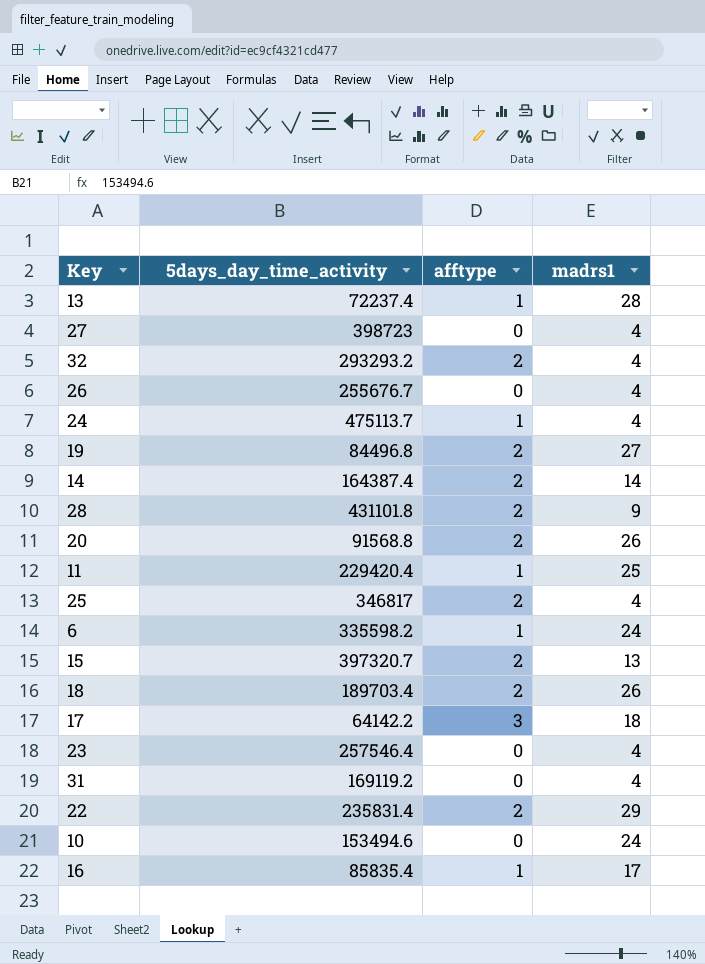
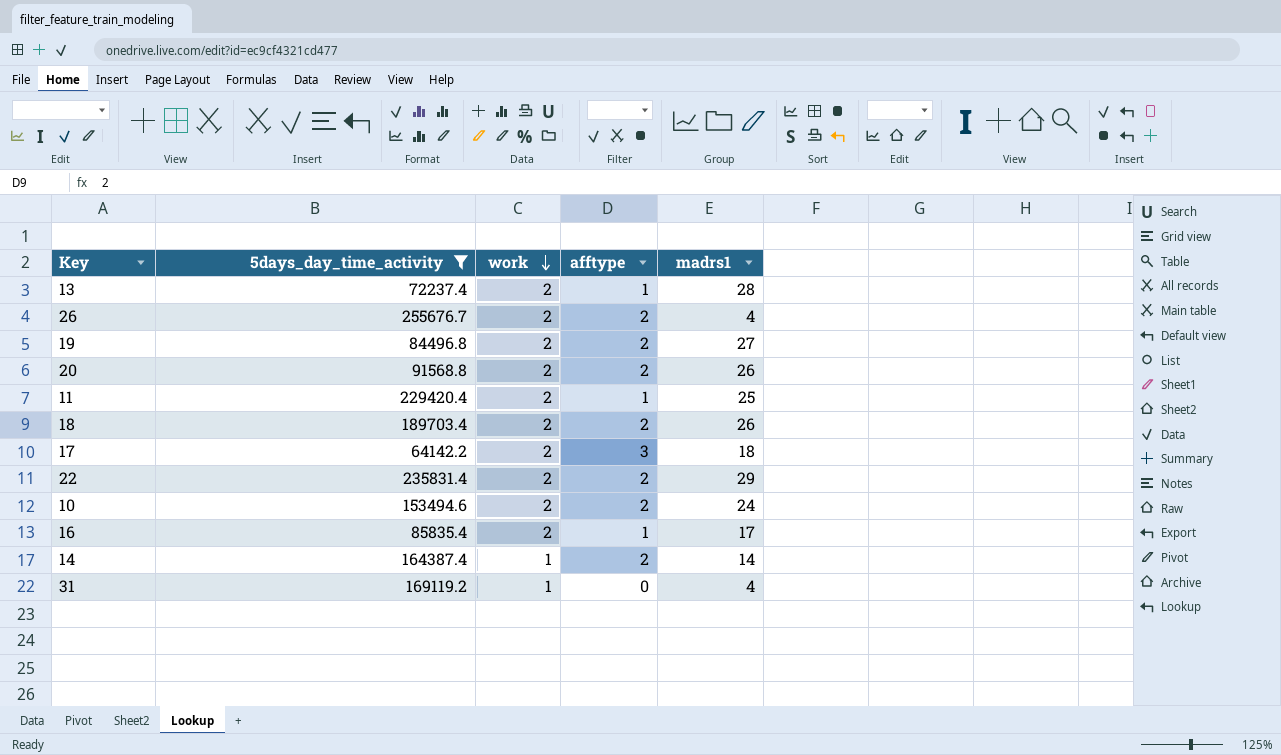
filter: none -> 5days_day_time_activity <= 255676.7
row order: none -> work descending
column work | position: none -> 3
26 | afftype: 0 -> 2
10 | afftype: 0 -> 2

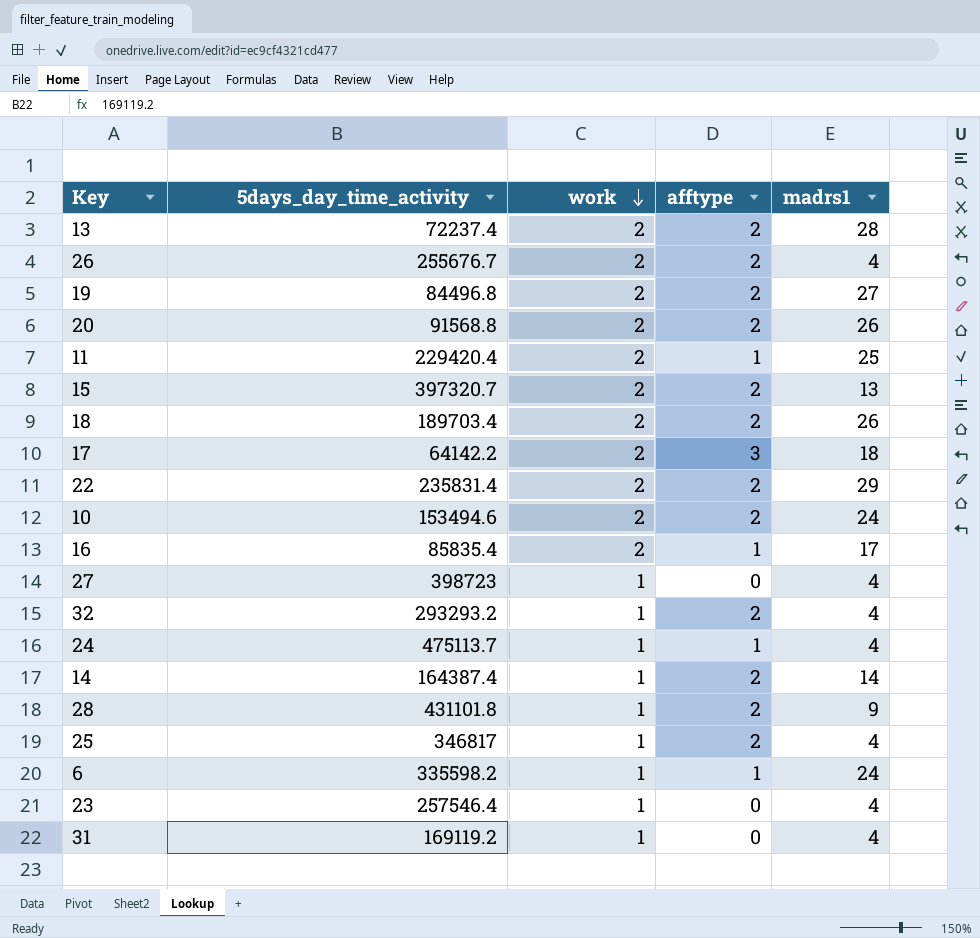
filter: 5days_day_time_activity <= 255676.7 -> none
13 | afftype: 1 -> 2

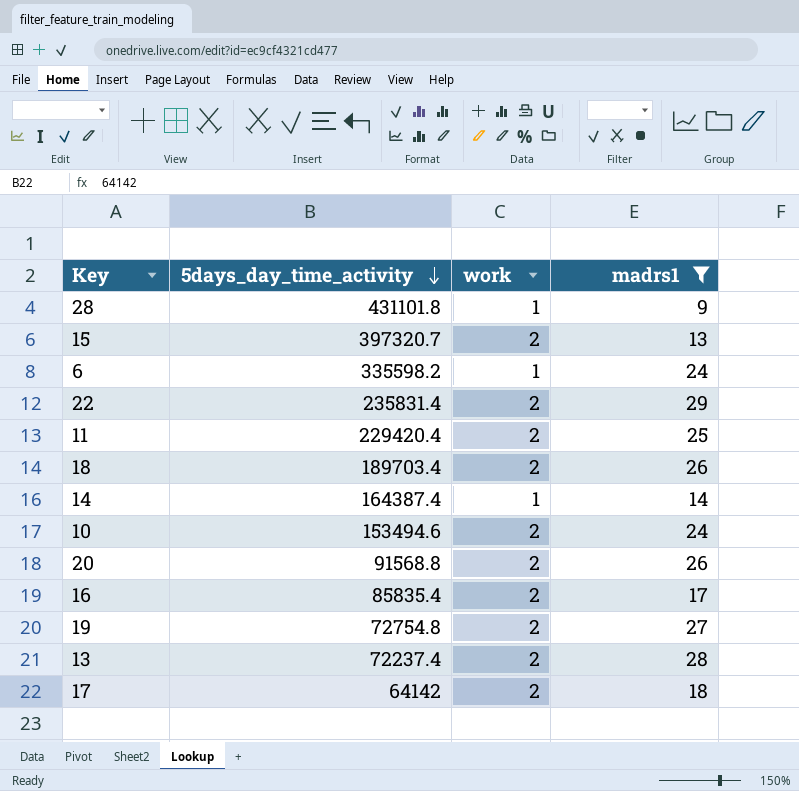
filter: none -> madrs1 != 4
row order: work descending -> 5days_day_time_activity descending
column afftype | position: 4 -> none
19 | 5days_day_time_activity: 84496.8 -> 72754.8
17 | 5days_day_time_activity: 64142.2 -> 64142

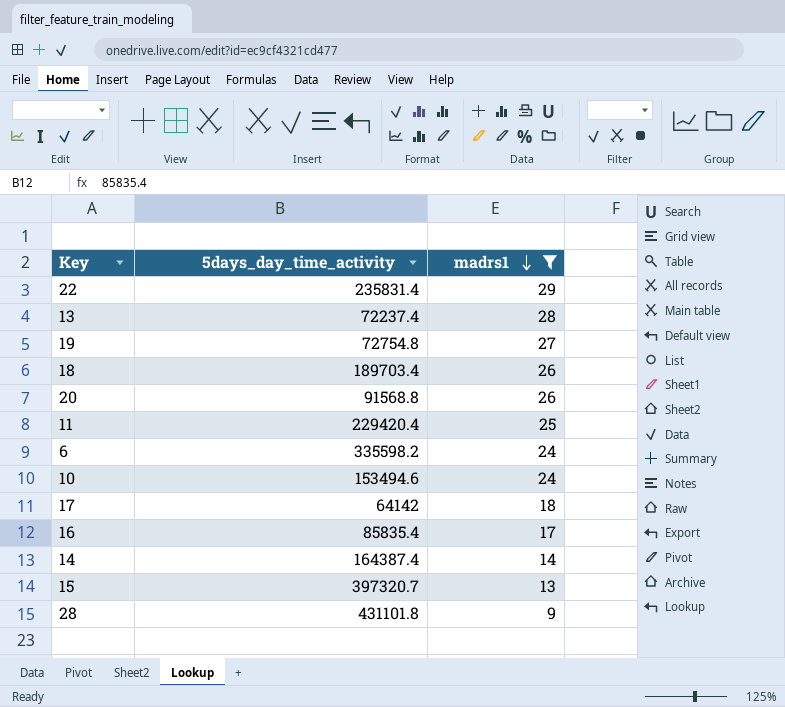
row order: 5days_day_time_activity descending -> madrs1 descending
column work | position: 3 -> none

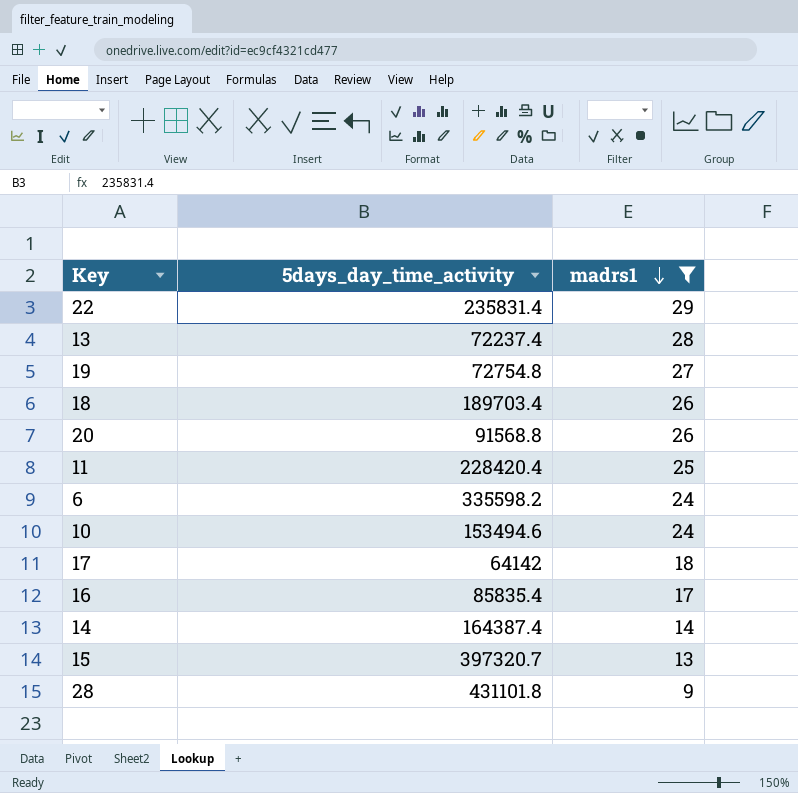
11 | 5days_day_time_activity: 229420.4 -> 228420.4

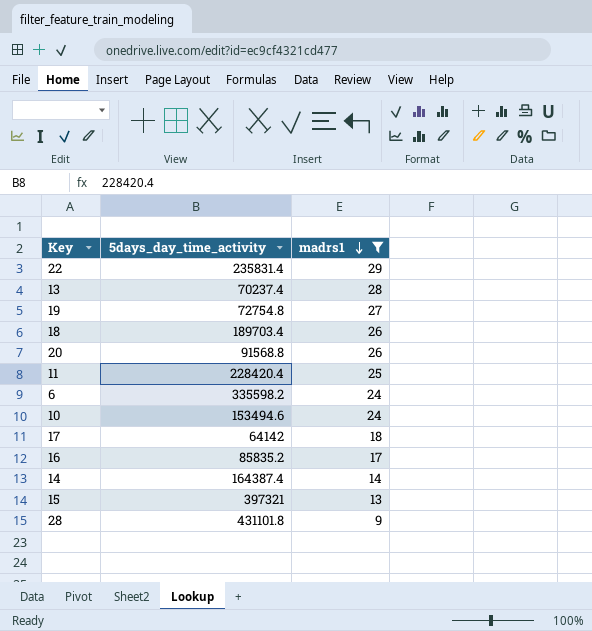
13 | 5days_day_time_activity: 72237.4 -> 70237.4
16 | 5days_day_time_activity: 85835.4 -> 85835.2
15 | 5days_day_time_activity: 397320.7 -> 397321

